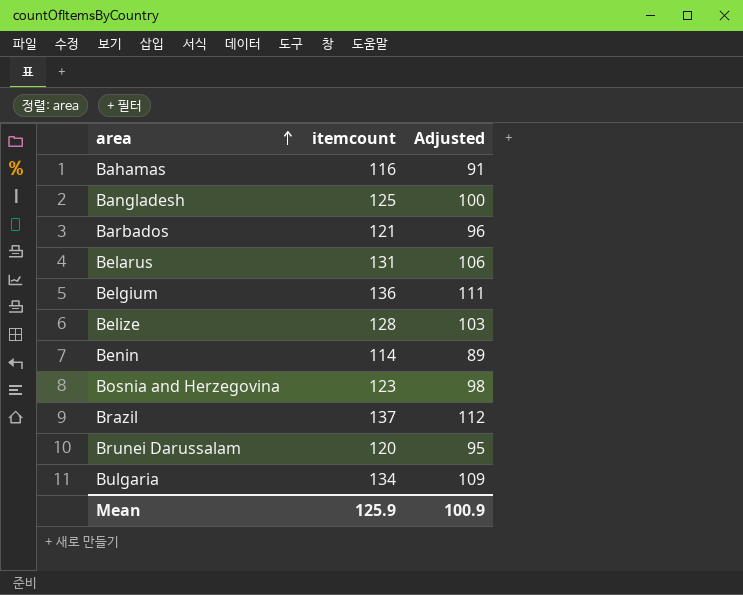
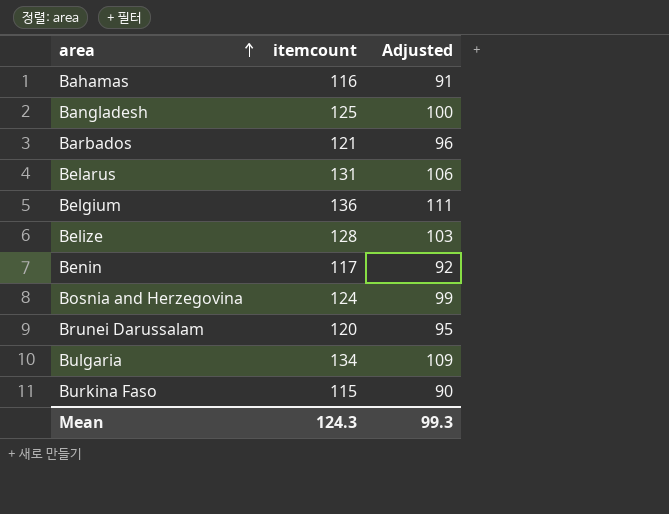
row Brazil: 137 | 112 -> none
Benin | itemcount: 114 -> 117
Benin | Adjusted: 89 -> 92
Bosnia and Herzegovina | itemcount: 123 -> 124
Bosnia and Herzegovina | Adjusted: 98 -> 99
row Burkina Faso: none -> 115 | 90
Mean | itemcount: 125.9 -> 124.3
Mean | Adjusted: 100.9 -> 99.3

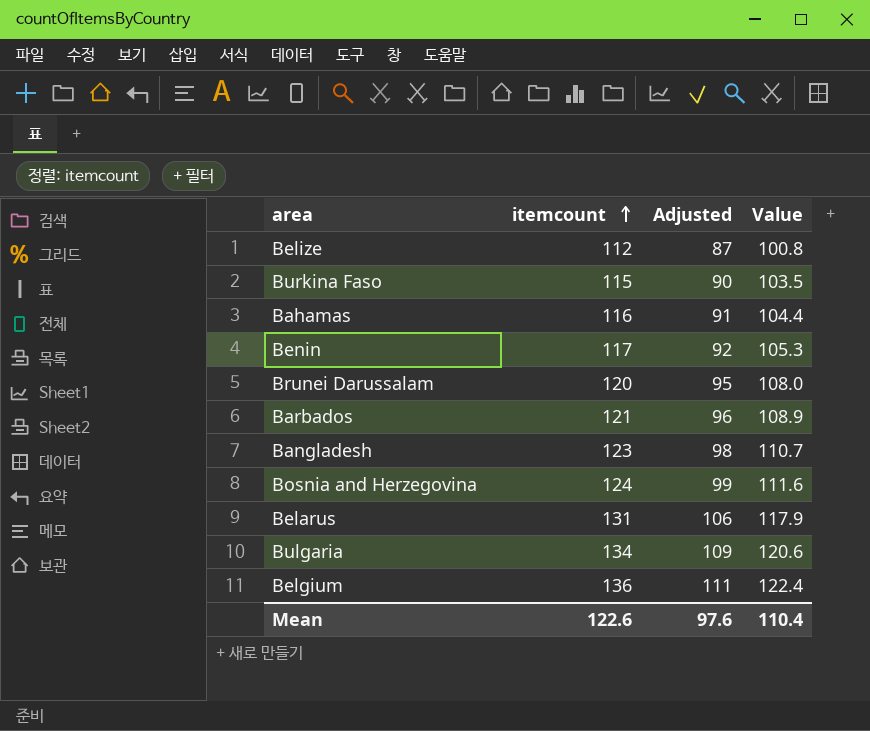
row order: area ascending -> itemcount ascending
column Value | formula: none -> [itemcount] * 0.9
Belize | itemcount: 128 -> 112
Belize | Adjusted: 103 -> 87
Bangladesh | itemcount: 125 -> 123
Bangladesh | Adjusted: 100 -> 98
Mean | itemcount: 124.3 -> 122.6
Mean | Adjusted: 99.3 -> 97.6

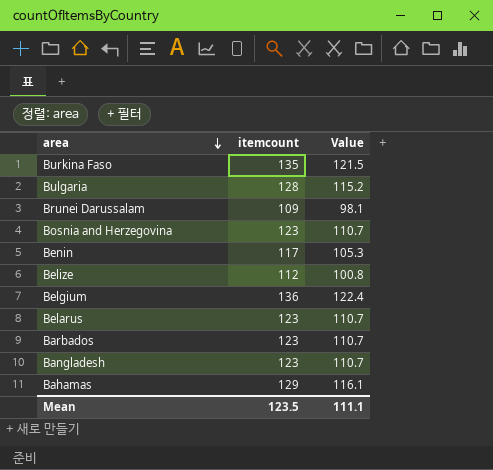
row order: itemcount ascending -> area descending
column Adjusted | formula: [itemcount] - 25 -> none
Burkina Faso | itemcount: 115 -> 135
Burkina Faso | Value: 103.5 -> 121.5
Bulgaria | itemcount: 134 -> 128
Bulgaria | Value: 120.6 -> 115.2
Brunei Darussalam | itemcount: 120 -> 109
Brunei Darussalam | Value: 108.0 -> 98.1
Bosnia and Herzegovina | itemcount: 124 -> 123
Bosnia and Herzegovina | Value: 111.6 -> 110.7
Belarus | itemcount: 131 -> 123
Belarus | Value: 117.9 -> 110.7
Barbados | itemcount: 121 -> 123
Barbados | Value: 108.9 -> 110.7
Bahamas | itemcount: 116 -> 129
Bahamas | Value: 104.4 -> 116.1
Mean | itemcount: 122.6 -> 123.5
Mean | Value: 110.4 -> 111.1

